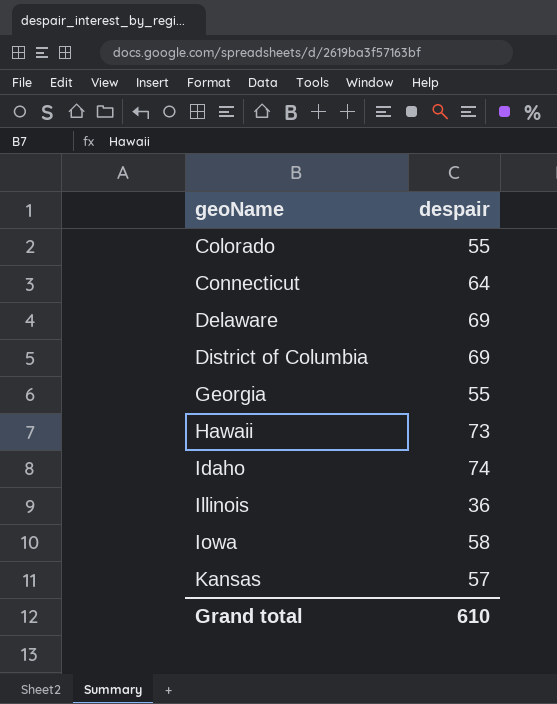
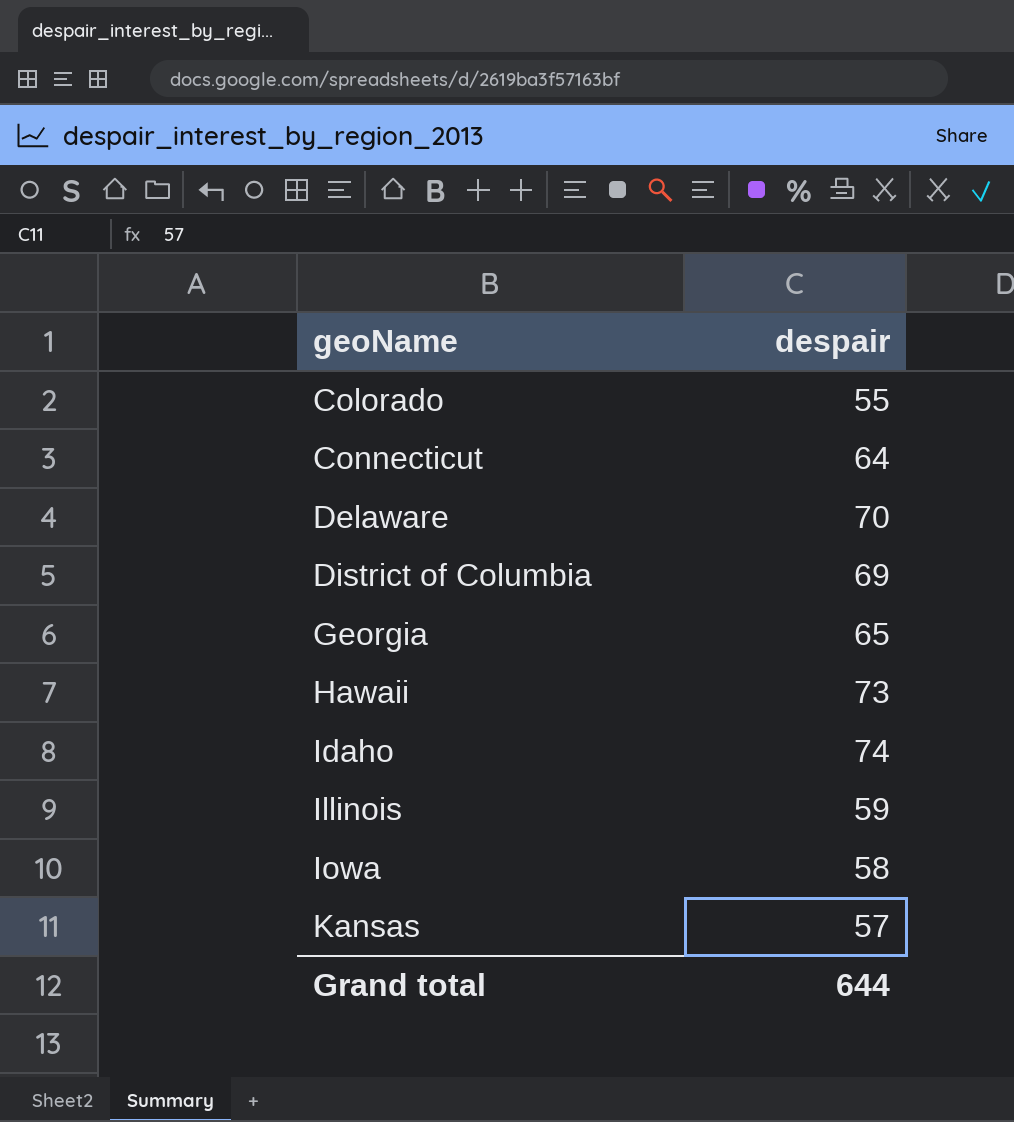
Delaware | despair: 69 -> 70
Georgia | despair: 55 -> 65
Illinois | despair: 36 -> 59
Grand total | despair: 610 -> 644

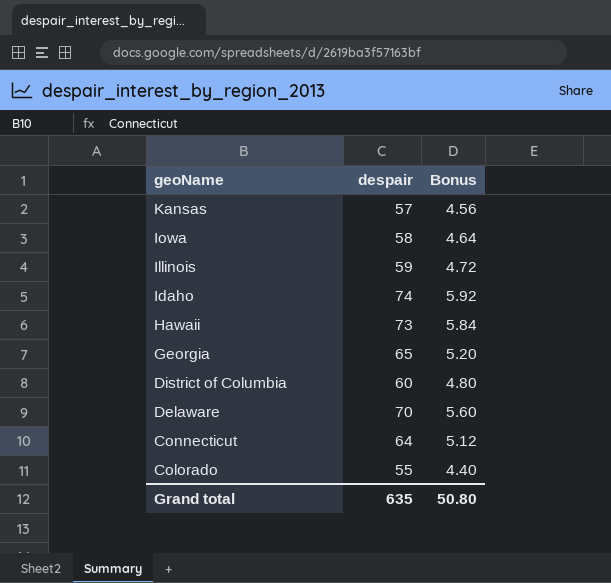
row order: geoName ascending -> geoName descending
column Bonus | formula: none -> [despair] * 0.08
District of Columbia | despair: 69 -> 60
Grand total | despair: 644 -> 635

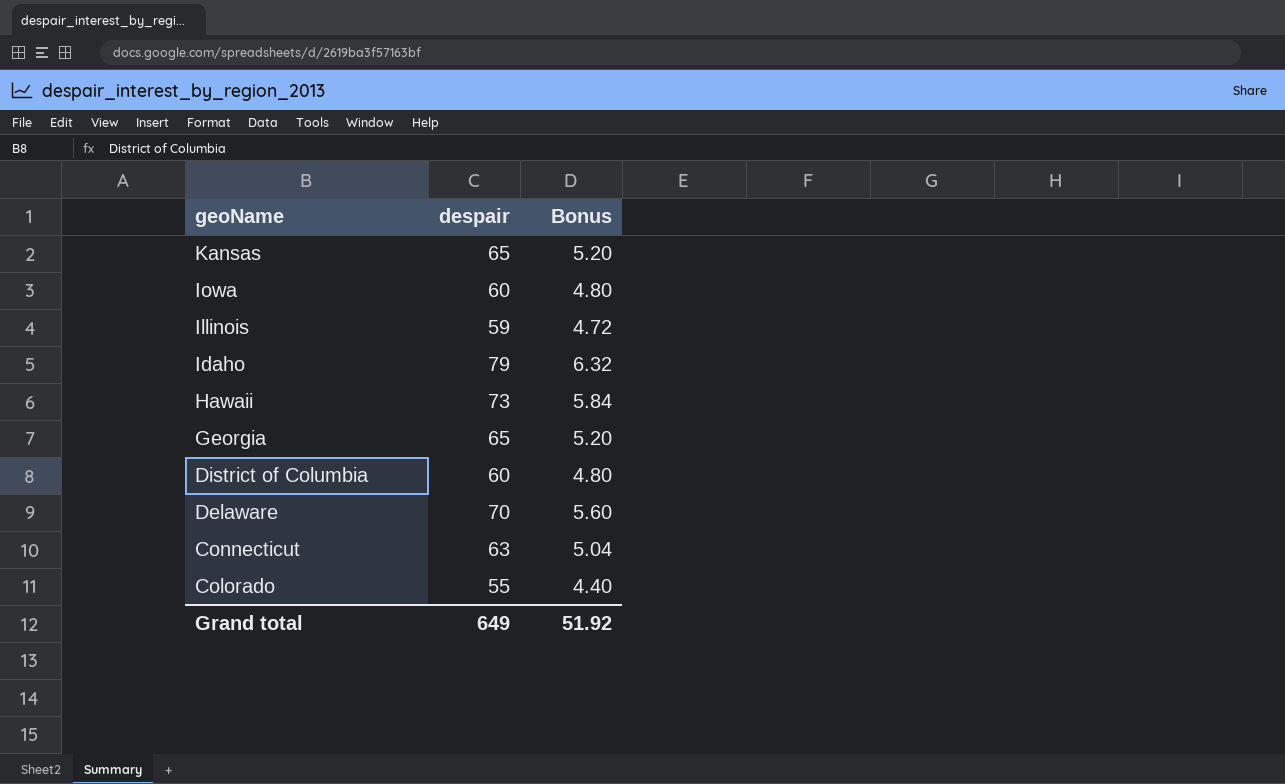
Kansas | despair: 57 -> 65
Kansas | Bonus: 4.56 -> 5.20
Iowa | despair: 58 -> 60
Iowa | Bonus: 4.64 -> 4.80
Idaho | despair: 74 -> 79
Idaho | Bonus: 5.92 -> 6.32
Connecticut | despair: 64 -> 63
Connecticut | Bonus: 5.12 -> 5.04
Grand total | despair: 635 -> 649
Grand total | Bonus: 50.80 -> 51.92

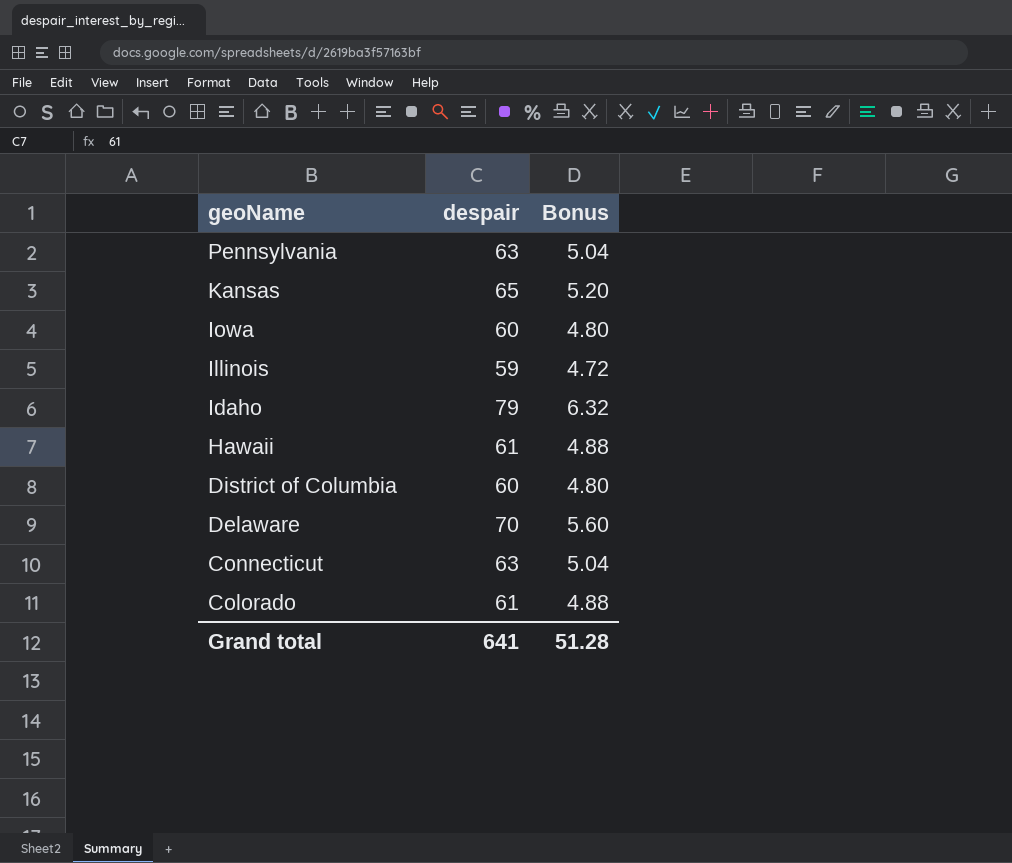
row Georgia: 65 | 5.20 -> none
row Pennsylvania: none -> 63 | 5.04
Hawaii | despair: 73 -> 61
Hawaii | Bonus: 5.84 -> 4.88
Colorado | despair: 55 -> 61
Colorado | Bonus: 4.40 -> 4.88
Grand total | despair: 649 -> 641
Grand total | Bonus: 51.92 -> 51.28

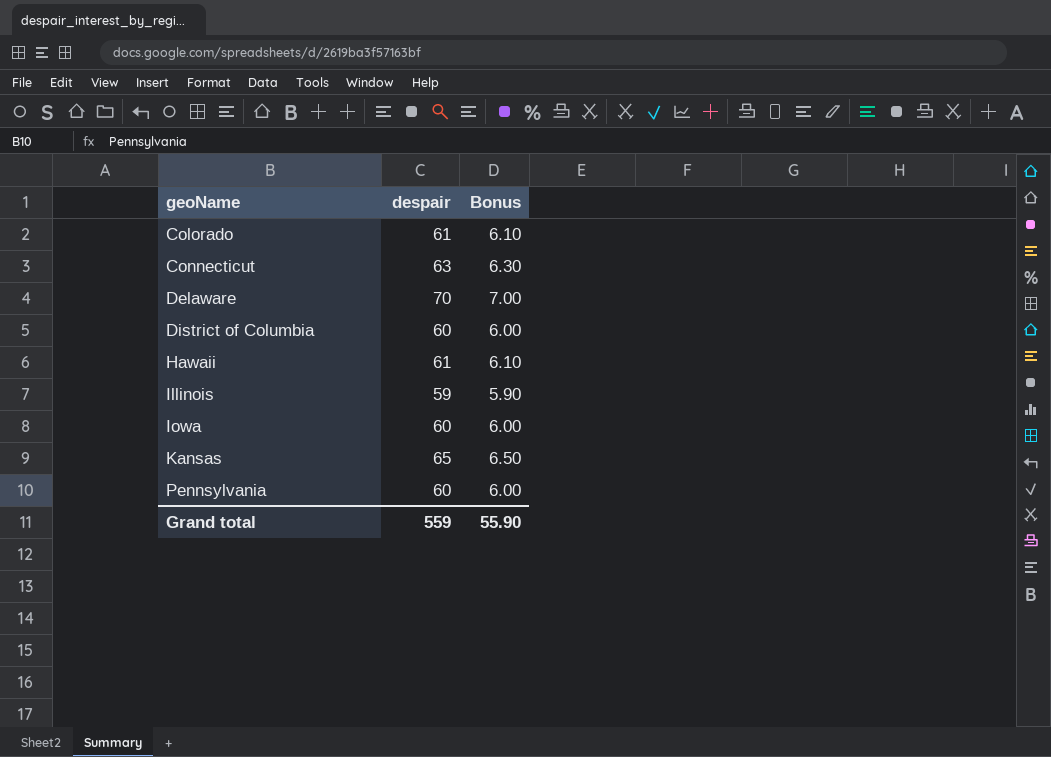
row order: geoName descending -> geoName ascending
column Bonus | formula: [despair] * 0.08 -> [despair] * 0.1
row Idaho: 79 | 6.32 -> none
Pennsylvania | despair: 63 -> 60
Grand total | despair: 641 -> 559
Grand total | Bonus: 51.28 -> 55.90

